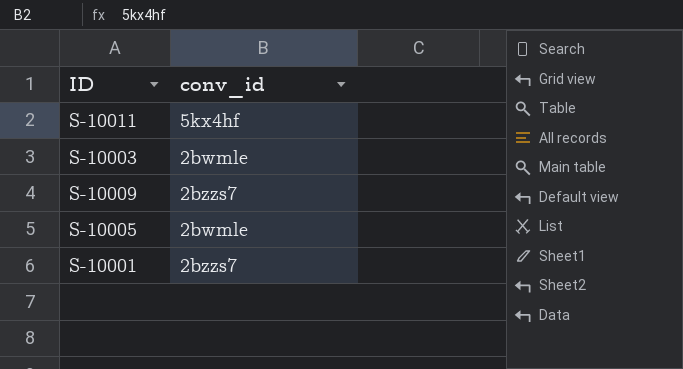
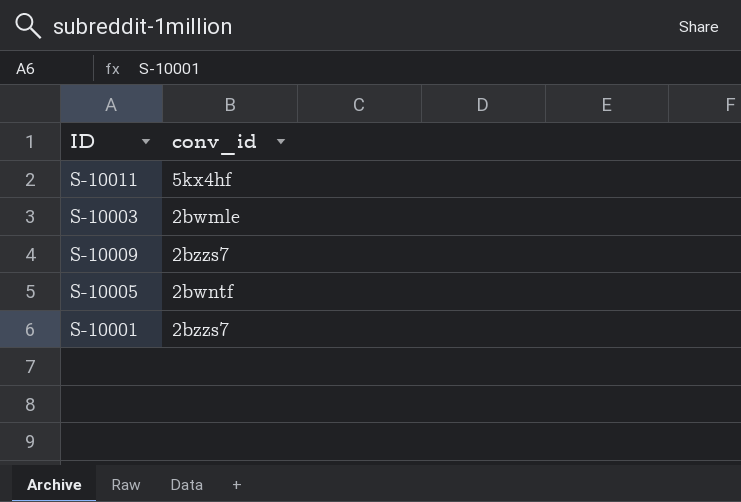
S-10005 | conv_id: 2bwmle -> 2bwntf

